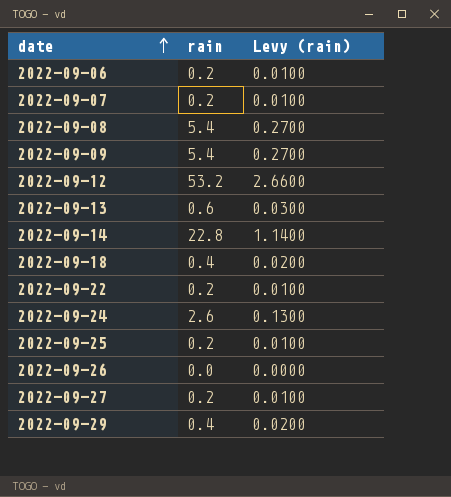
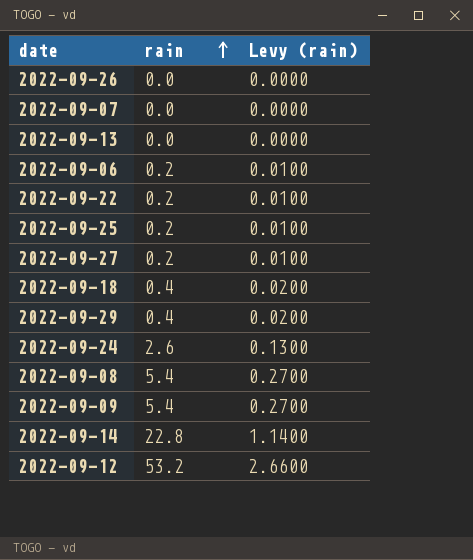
row order: date ascending -> rain ascending
2022-09-07 | rain: 0.2 -> 0.0
2022-09-07 | Levy (rain): 0.0100 -> 0.0000
2022-09-13 | rain: 0.6 -> 0.0
2022-09-13 | Levy (rain): 0.0300 -> 0.0000

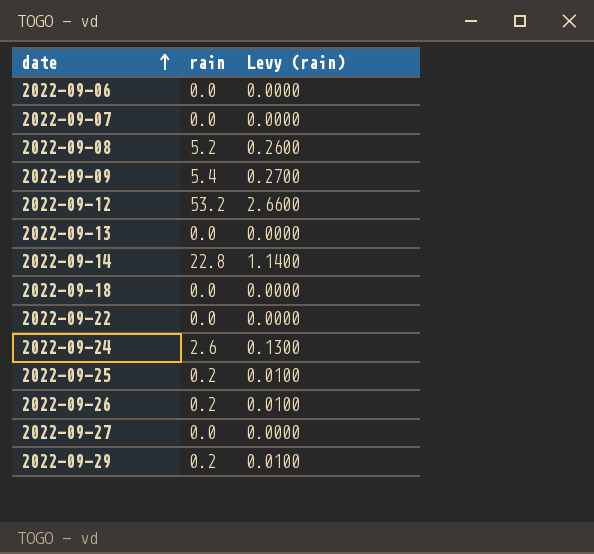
row order: rain ascending -> date ascending
2022-09-06 | rain: 0.2 -> 0.0
2022-09-06 | Levy (rain): 0.0100 -> 0.0000
2022-09-08 | rain: 5.4 -> 5.2
2022-09-08 | Levy (rain): 0.2700 -> 0.2600
2022-09-18 | rain: 0.4 -> 0.0
2022-09-18 | Levy (rain): 0.0200 -> 0.0000
2022-09-22 | rain: 0.2 -> 0.0
2022-09-22 | Levy (rain): 0.0100 -> 0.0000
2022-09-26 | rain: 0.0 -> 0.2
2022-09-26 | Levy (rain): 0.0000 -> 0.0100
2022-09-27 | rain: 0.2 -> 0.0
2022-09-27 | Levy (rain): 0.0100 -> 0.0000
2022-09-29 | rain: 0.4 -> 0.2
2022-09-29 | Levy (rain): 0.0200 -> 0.0100

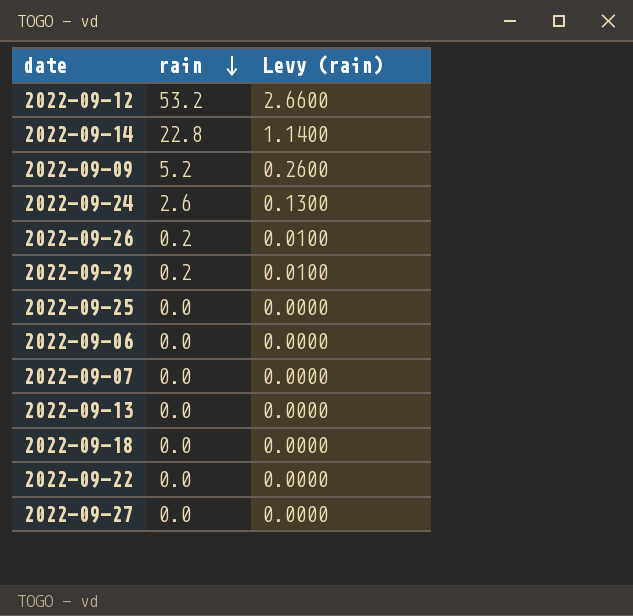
row order: date ascending -> rain descending
row 2022-09-08: 5.2 | 0.2600 -> none
2022-09-09 | rain: 5.4 -> 5.2
2022-09-09 | Levy (rain): 0.2700 -> 0.2600
2022-09-25 | rain: 0.2 -> 0.0
2022-09-25 | Levy (rain): 0.0100 -> 0.0000

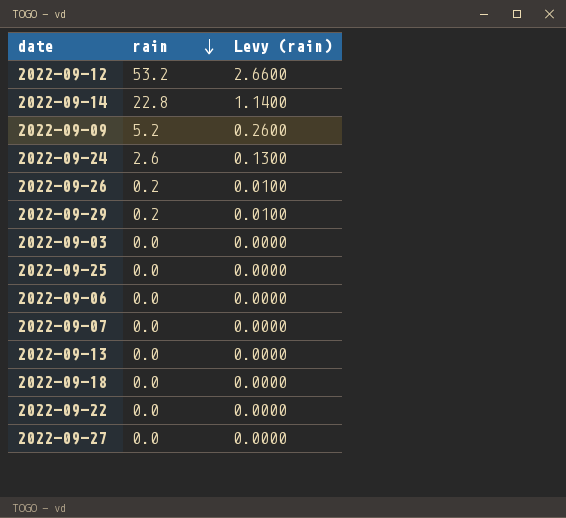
row 2022-09-03: none -> 0.0 | 0.0000

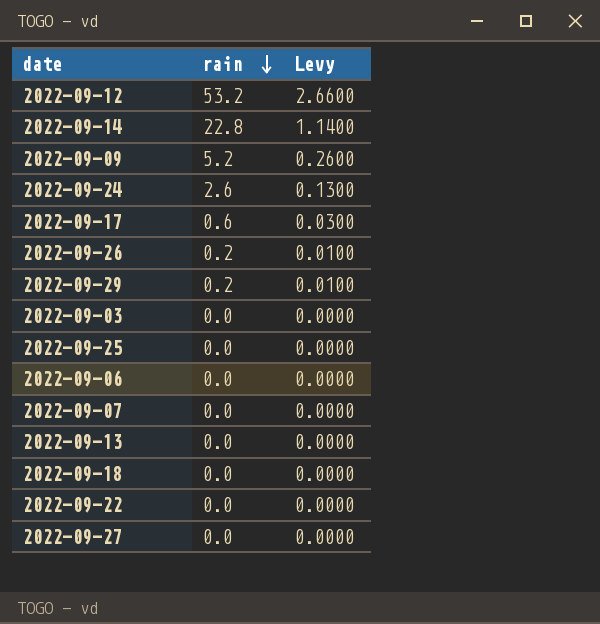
column name: Levy (rain) -> Levy
row 2022-09-17: none -> 0.6 | 0.0300

